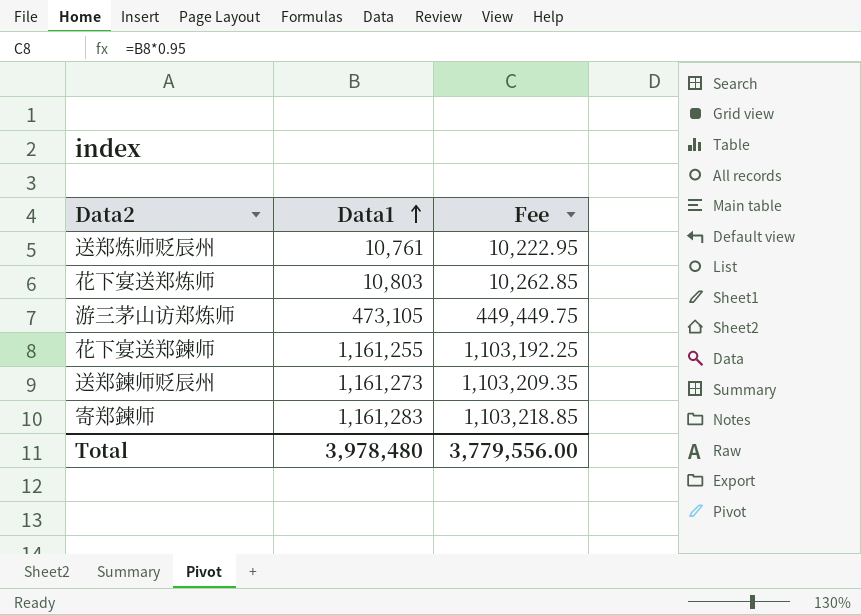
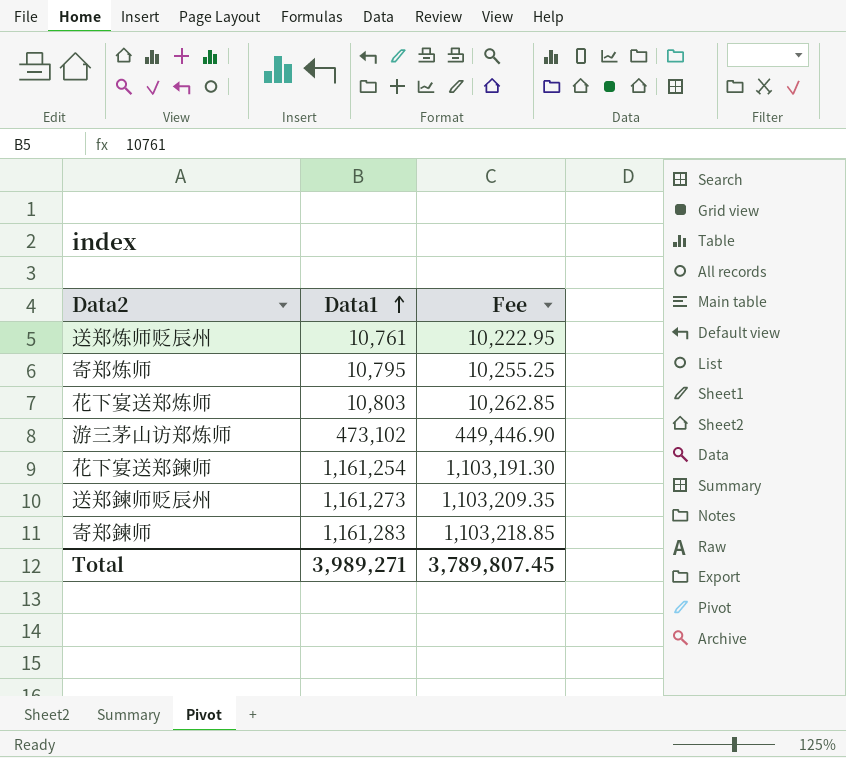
row 寄郑炼师: none -> 10,795 | 10,255.25
游三茅山访郑炼师 | Data1: 473,105 -> 473,102
游三茅山访郑炼师 | Fee: 449,449.75 -> 449,446.90
花下宴送郑鍊师 | Data1: 1,161,255 -> 1,161,254
花下宴送郑鍊师 | Fee: 1,103,192.25 -> 1,103,191.30
Total | Data1: 3,978,480 -> 3,989,271
Total | Fee: 3,779,556.00 -> 3,789,807.45

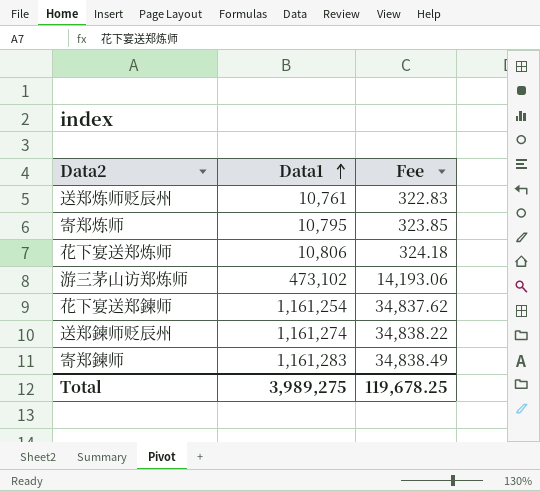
column Fee | formula: [Data1] * 0.95 -> [Data1] * 0.03
花下宴送郑炼师 | Data1: 10,803 -> 10,806
送郑鍊师贬辰州 | Data1: 1,161,273 -> 1,161,274
Total | Data1: 3,989,271 -> 3,989,275
Total | Fee: 3,789,807.45 -> 119,678.25

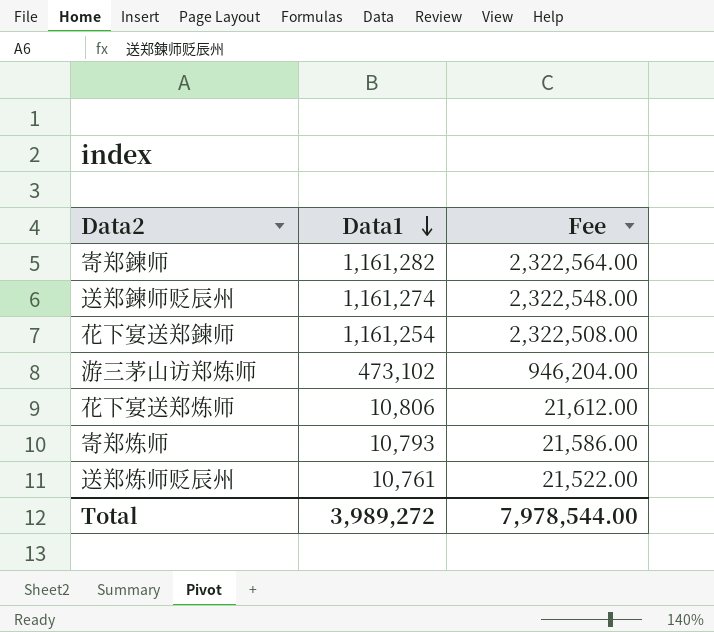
row order: Data1 ascending -> Data1 descending
column Fee | formula: [Data1] * 0.03 -> [Data1] * 2
寄郑鍊师 | Data1: 1,161,283 -> 1,161,282
寄郑炼师 | Data1: 10,795 -> 10,793
Total | Data1: 3,989,275 -> 3,989,272
Total | Fee: 119,678.25 -> 7,978,544.00

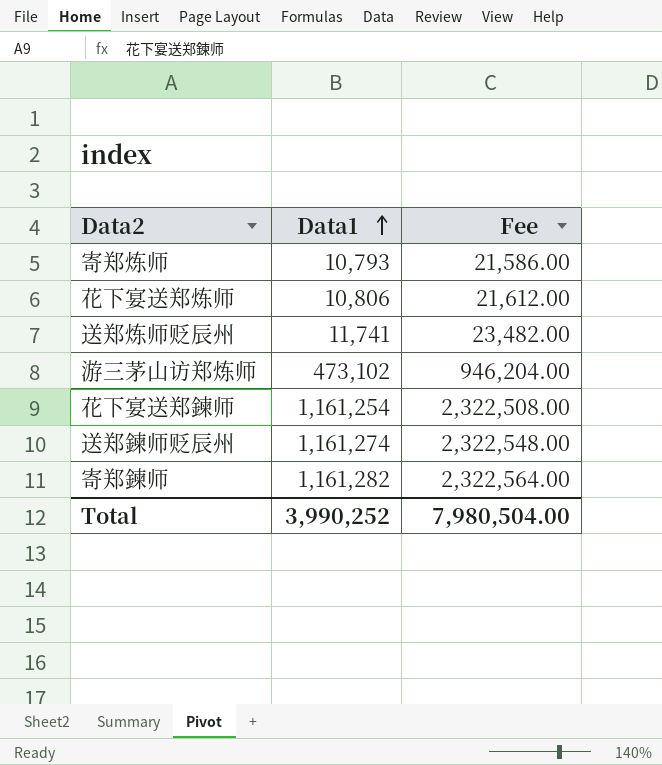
row order: Data1 descending -> Data1 ascending
送郑炼师贬辰州 | Data1: 10,761 -> 11,741
送郑炼师贬辰州 | Fee: 21,522.00 -> 23,482.00
Total | Data1: 3,989,272 -> 3,990,252
Total | Fee: 7,978,544.00 -> 7,980,504.00

